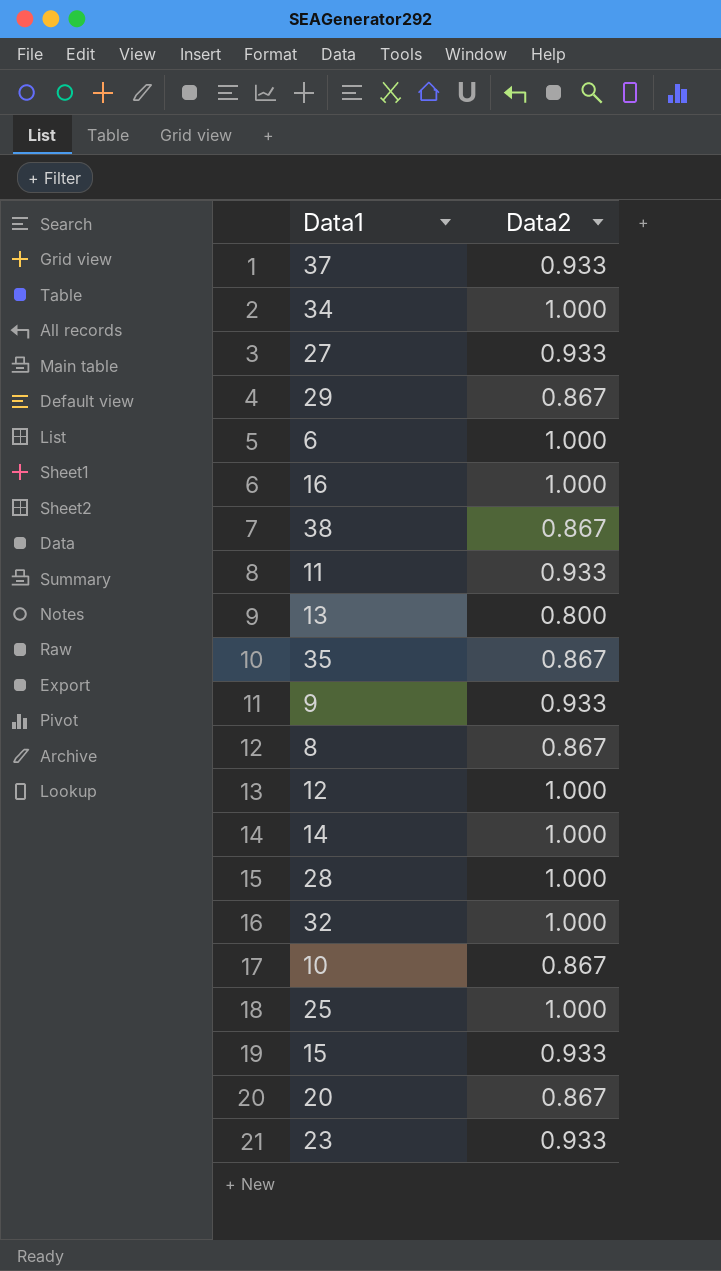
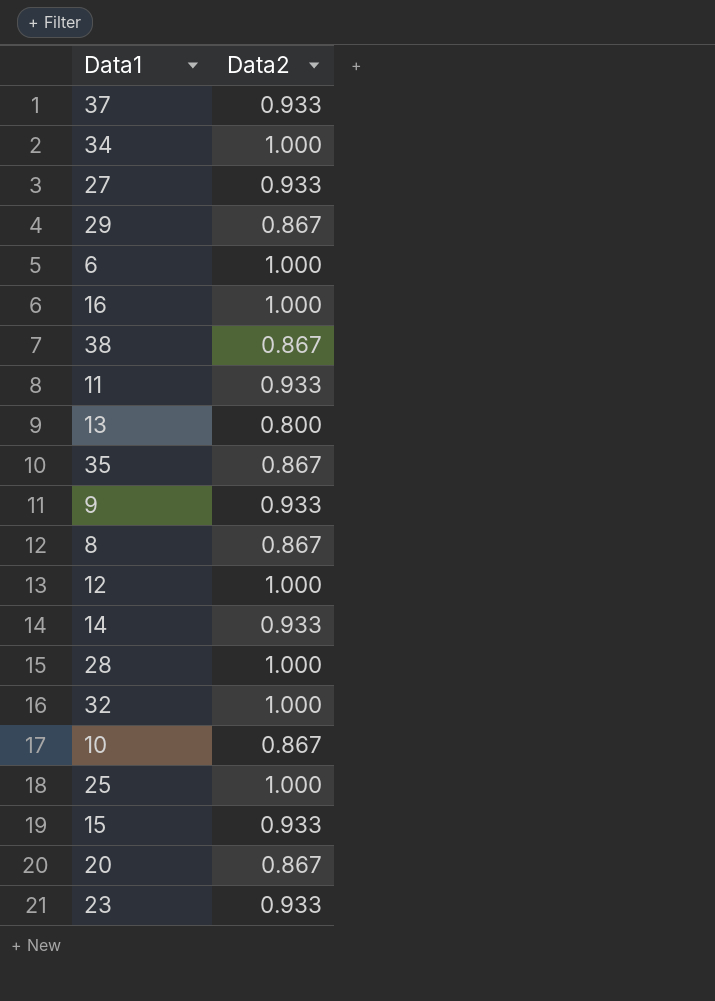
14 | Data2: 1.000 -> 0.933

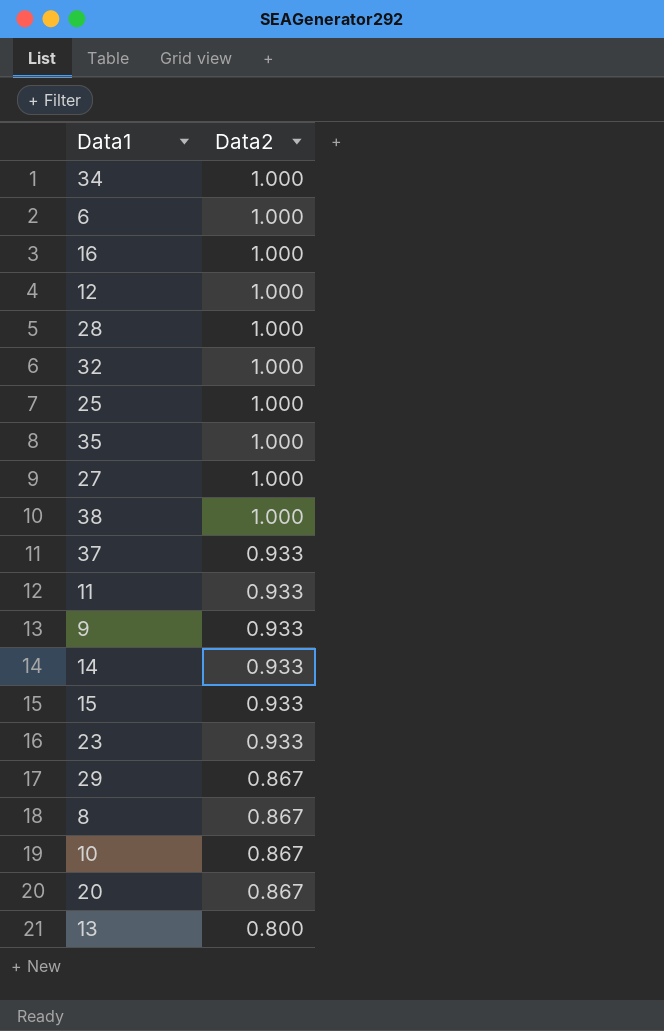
row order: none -> Data2 descending
35 | Data2: 0.867 -> 1.000
27 | Data2: 0.933 -> 1.000
38 | Data2: 0.867 -> 1.000

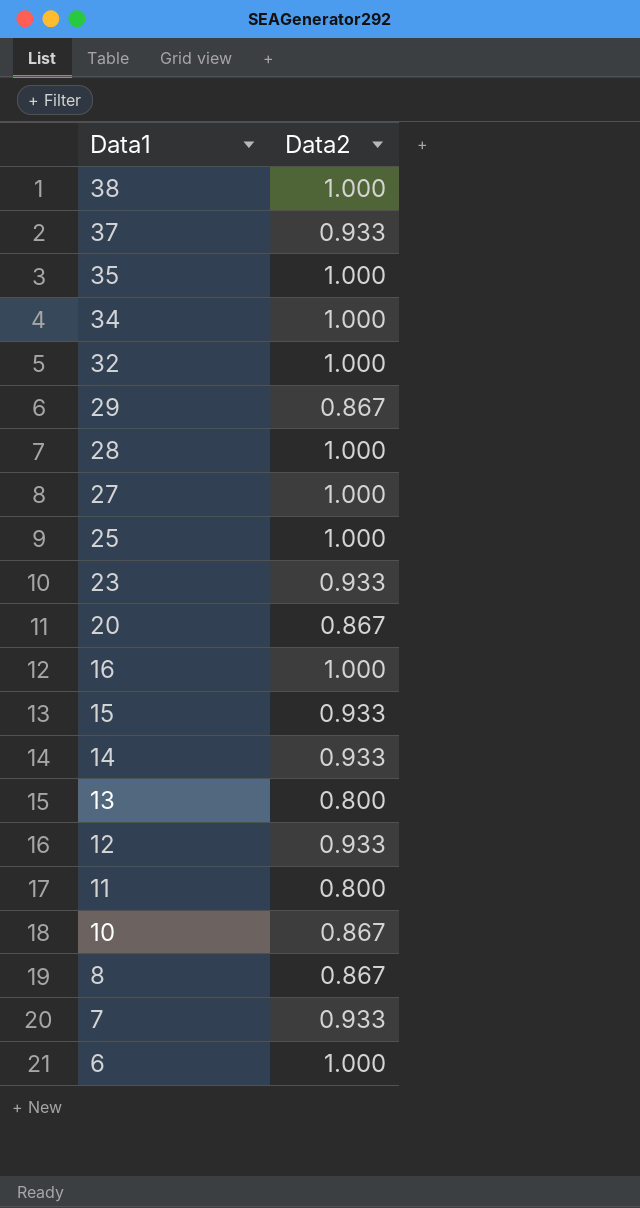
row order: Data2 descending -> Data1 descending
row 9: 0.933 -> none
12 | Data2: 1.000 -> 0.933
11 | Data2: 0.933 -> 0.800
row 7: none -> 0.933

